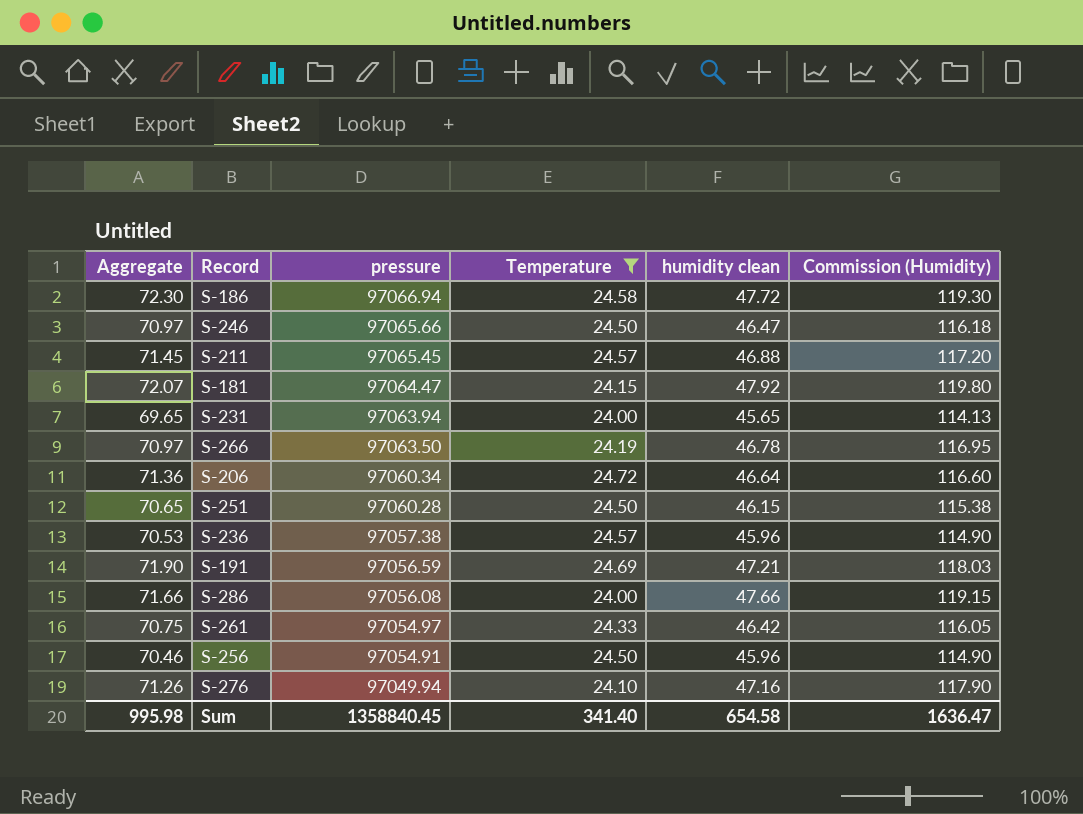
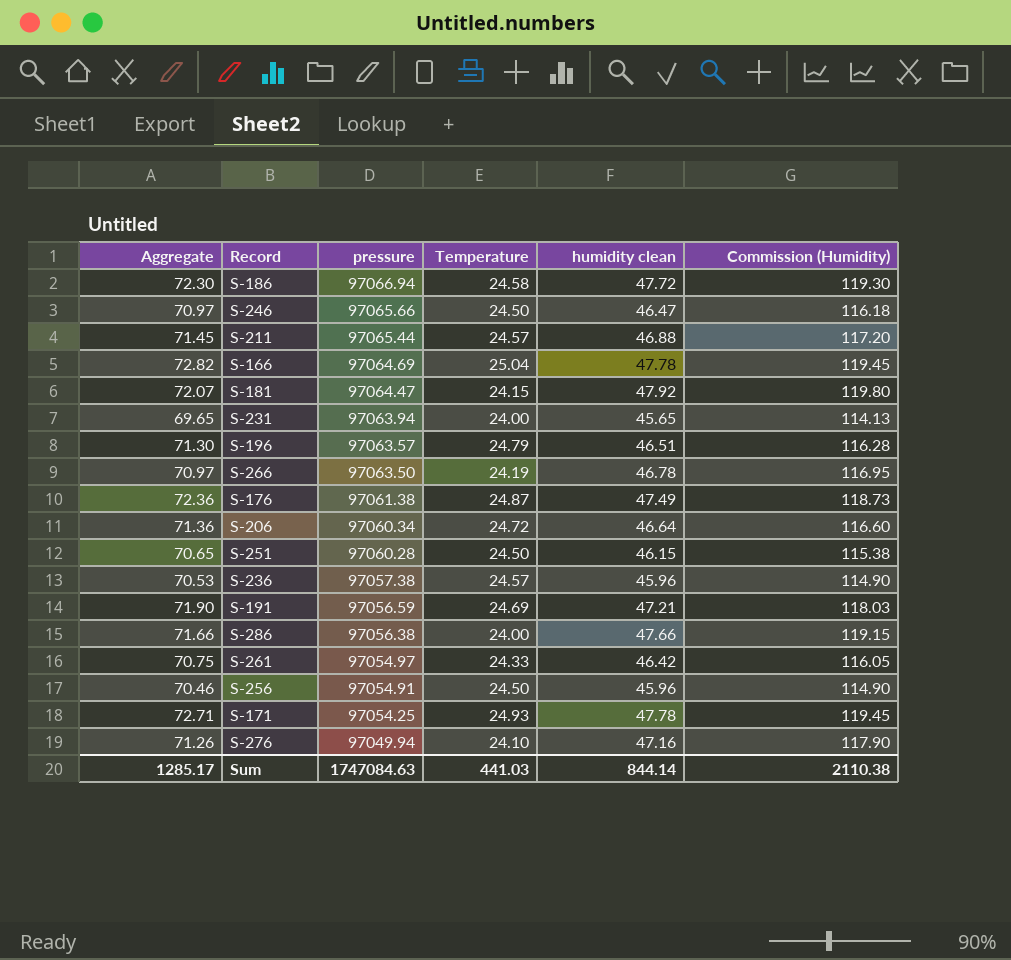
filter: Temperature <= 24.72 -> none
S-211 | pressure: 97065.45 -> 97065.44
S-286 | pressure: 97056.08 -> 97056.38
Sum | Aggregate: 995.98 -> 1285.17
Sum | pressure: 1358840.45 -> 1747084.63
Sum | Temperature: 341.40 -> 441.03
Sum | humidity clean: 654.58 -> 844.14
Sum | Commission (Humidity): 1636.47 -> 2110.38

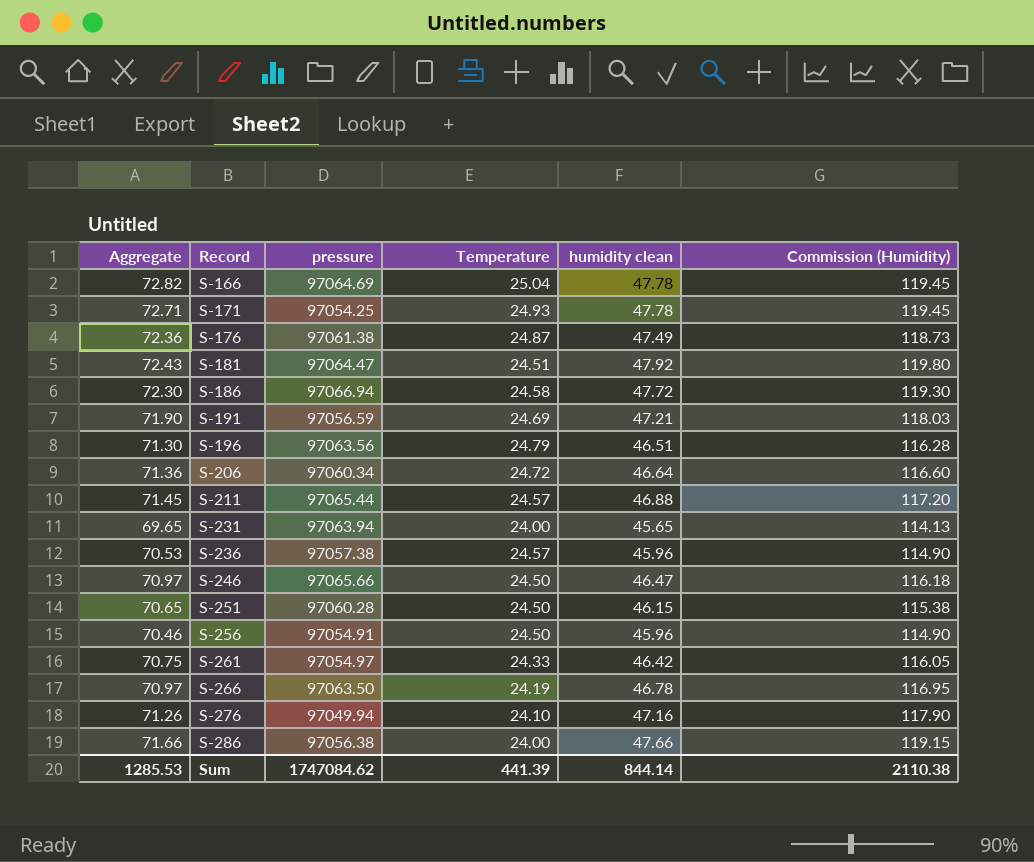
row order: pressure descending -> Record ascending
S-181 | Aggregate: 72.07 -> 72.43
S-181 | Temperature: 24.15 -> 24.51
S-196 | pressure: 97063.57 -> 97063.56
Sum | Aggregate: 1285.17 -> 1285.53
Sum | pressure: 1747084.63 -> 1747084.62
Sum | Temperature: 441.03 -> 441.39

